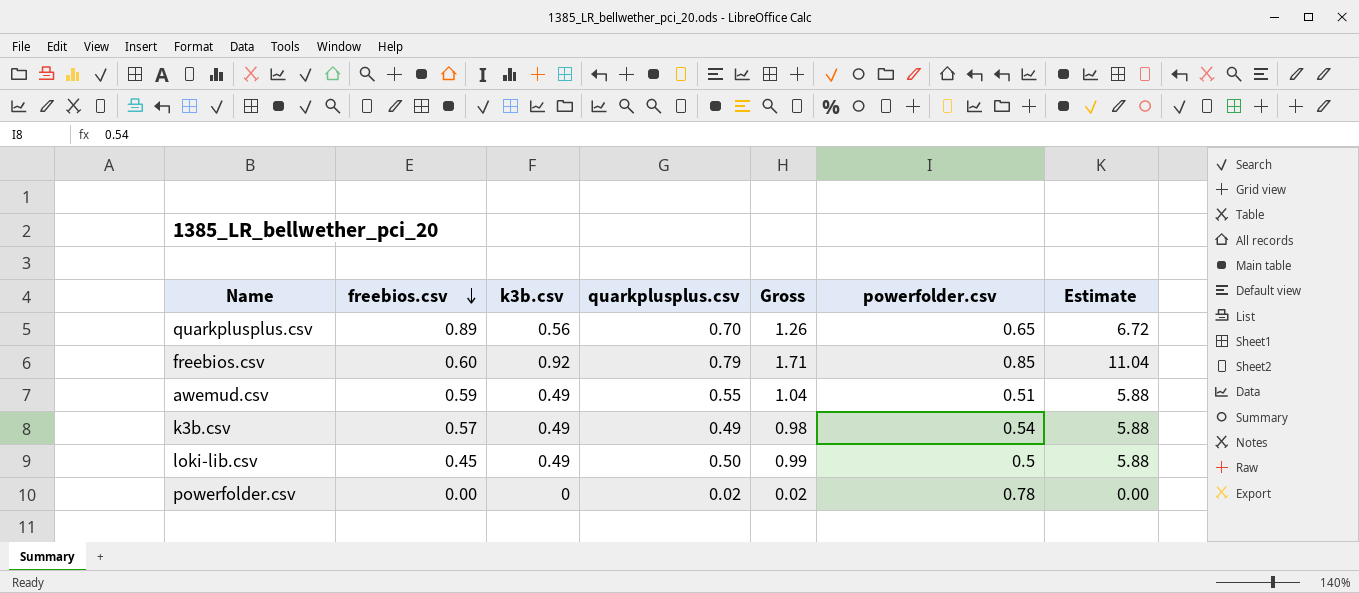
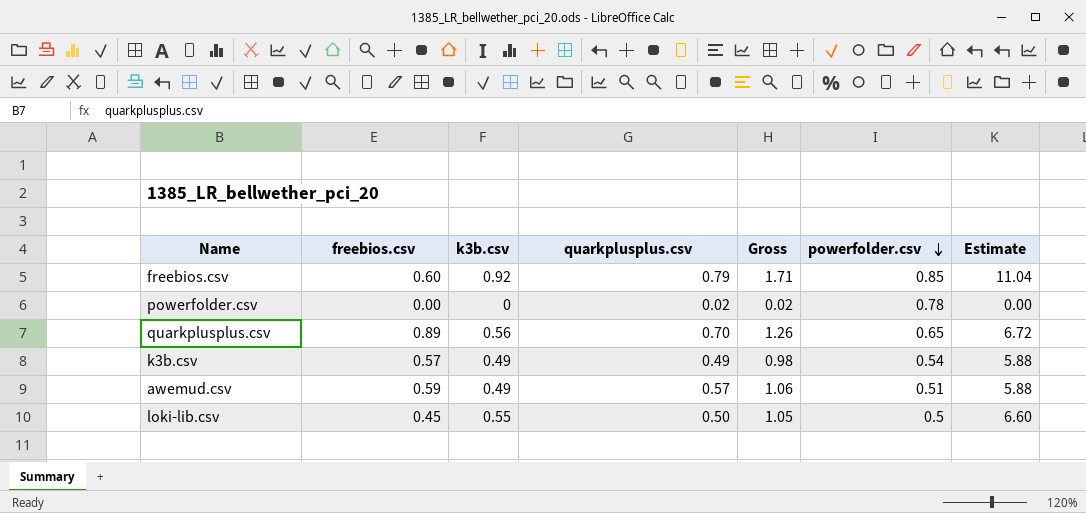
row order: freebios.csv descending -> powerfolder.csv descending
awemud.csv | quarkplusplus.csv: 0.55 -> 0.57
awemud.csv | Gross: 1.04 -> 1.06
loki-lib.csv | k3b.csv: 0.49 -> 0.55
loki-lib.csv | Gross: 0.99 -> 1.05
loki-lib.csv | Estimate: 5.88 -> 6.60

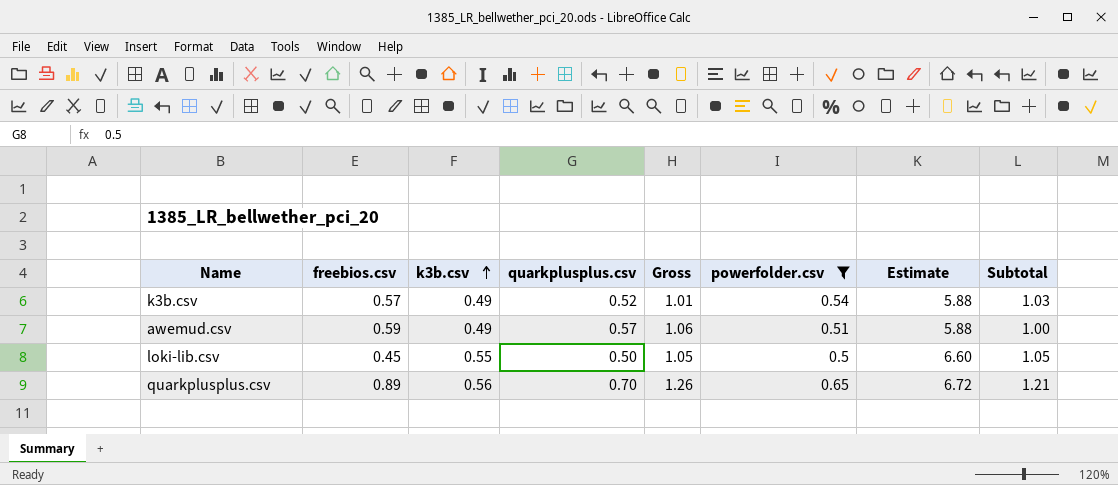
filter: none -> powerfolder.csv <= 0.65
row order: powerfolder.csv descending -> k3b.csv ascending
column Subtotal | formula: none -> [k3b.csv] + [powerfolder.csv]
k3b.csv | quarkplusplus.csv: 0.49 -> 0.52
k3b.csv | Gross: 0.98 -> 1.01

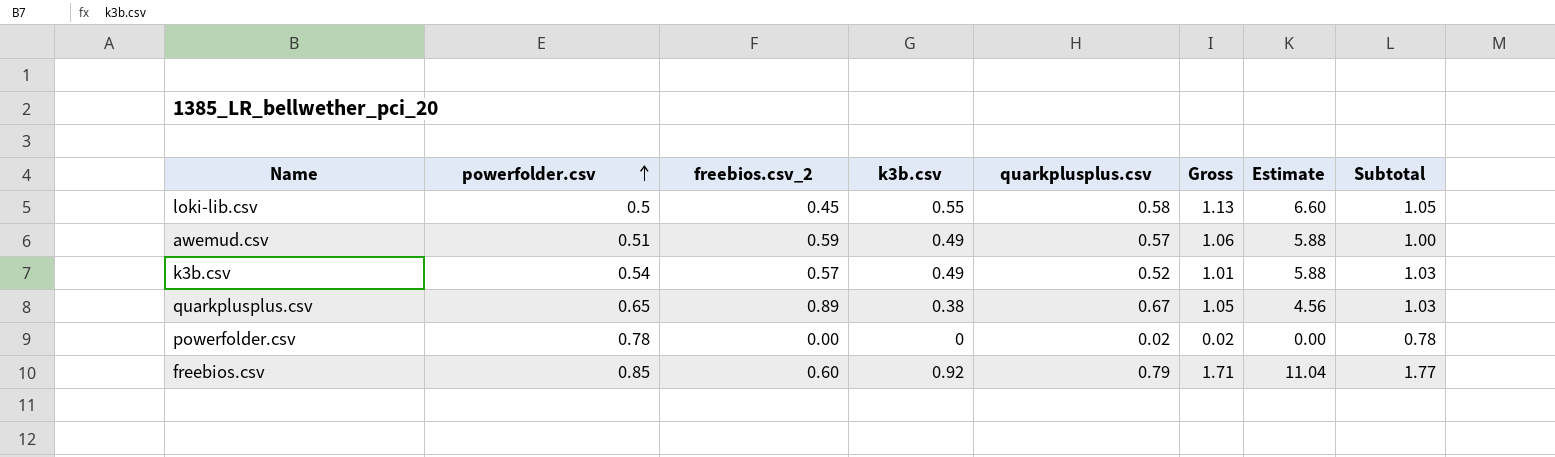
filter: powerfolder.csv <= 0.65 -> none
row order: k3b.csv ascending -> powerfolder.csv ascending
column powerfolder.csv | position: 6 -> 2
column name: freebios.csv -> freebios.csv_2
loki-lib.csv | quarkplusplus.csv: 0.50 -> 0.58
loki-lib.csv | Gross: 1.05 -> 1.13
quarkplusplus.csv | k3b.csv: 0.56 -> 0.38
quarkplusplus.csv | quarkplusplus.csv: 0.70 -> 0.67
quarkplusplus.csv | Gross: 1.26 -> 1.05
quarkplusplus.csv | Estimate: 6.72 -> 4.56
quarkplusplus.csv | Subtotal: 1.21 -> 1.03

